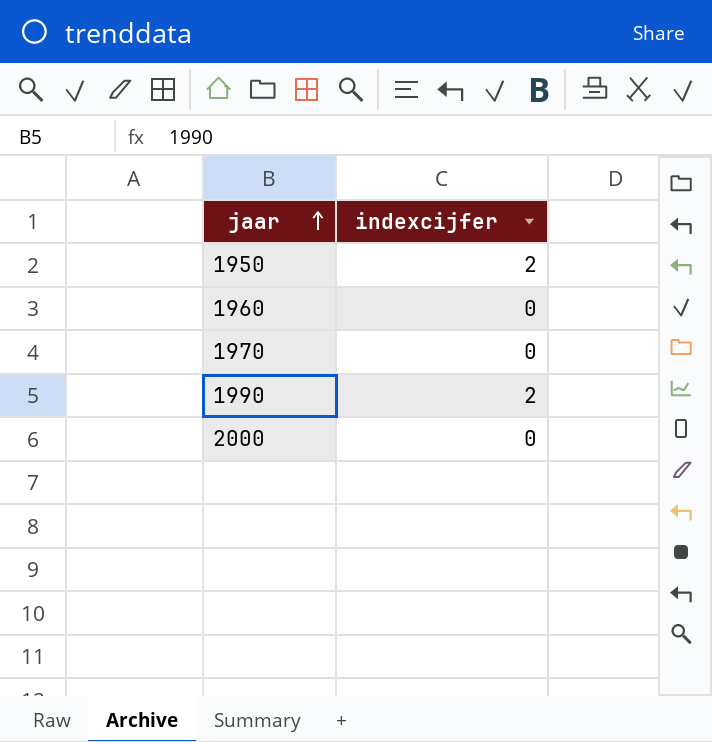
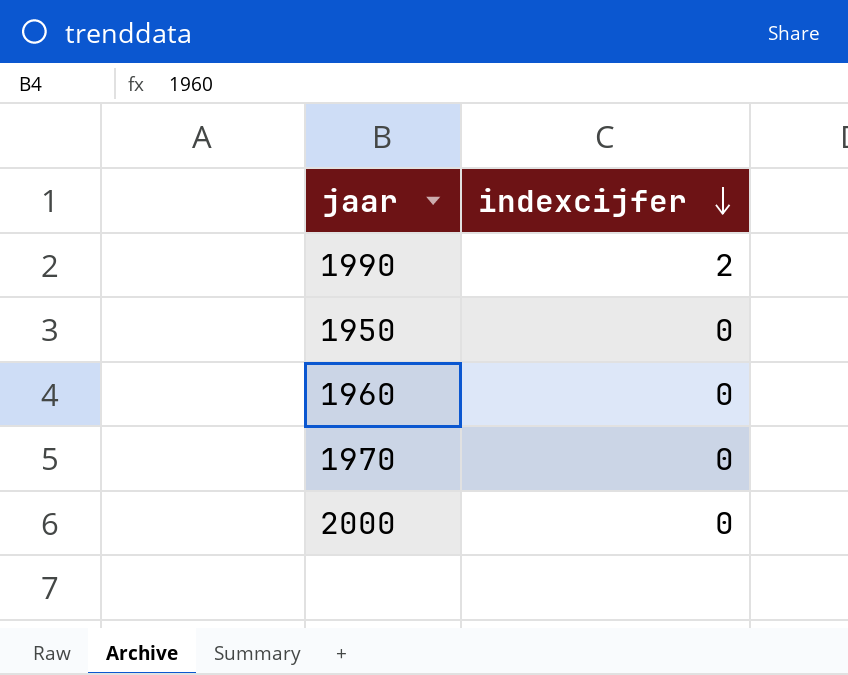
row order: jaar ascending -> indexcijfer descending
1950 | indexcijfer: 2 -> 0

